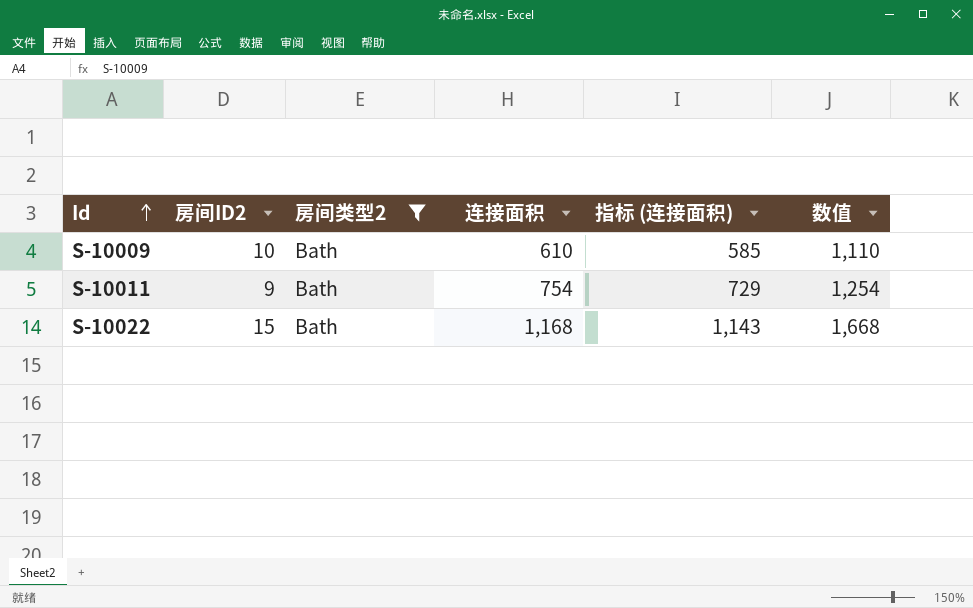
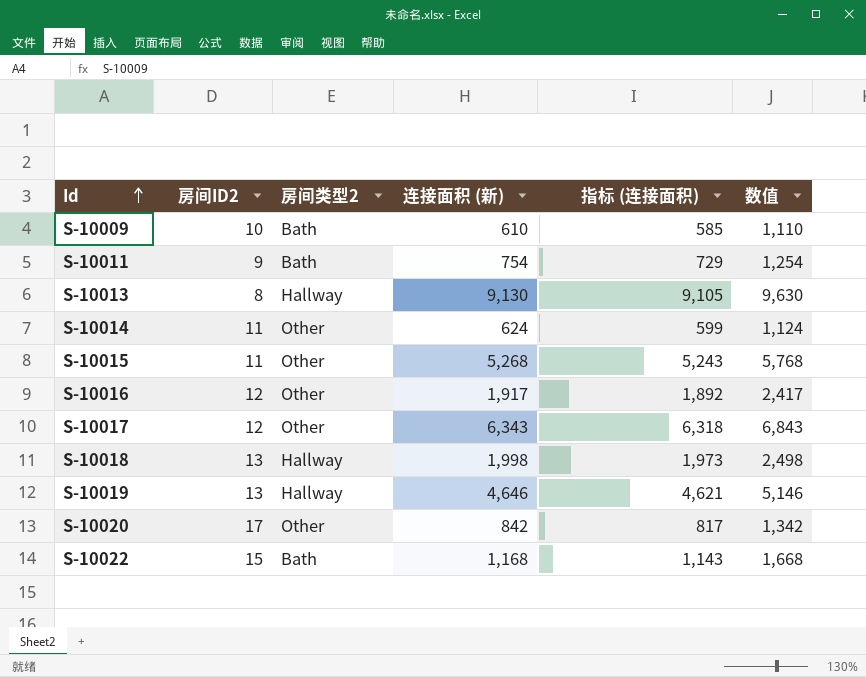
filter: 房间类型2 = Bath -> none
column name: 连接面积 -> 连接面积 (新)

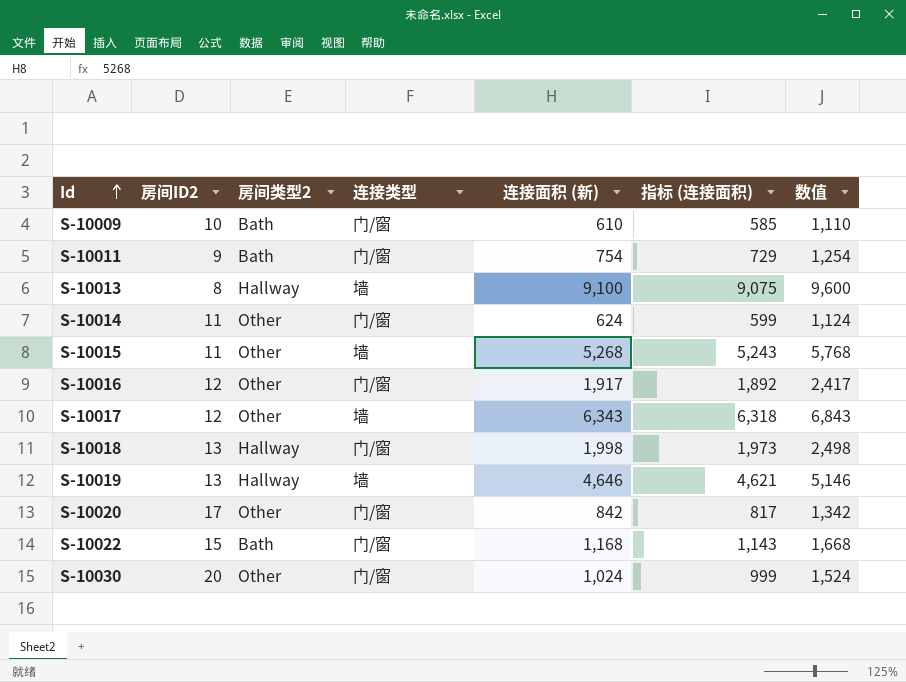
column 连接类型 | position: none -> 4
S-10013 | 连接面积 (新): 9,130 -> 9,100
S-10013 | 指标 (连接面积): 9,105 -> 9,075
S-10013 | 数值: 9,630 -> 9,600
row S-10030: none -> 20 | Other | 门/窗 | 1,024 | 999 | 1,524

